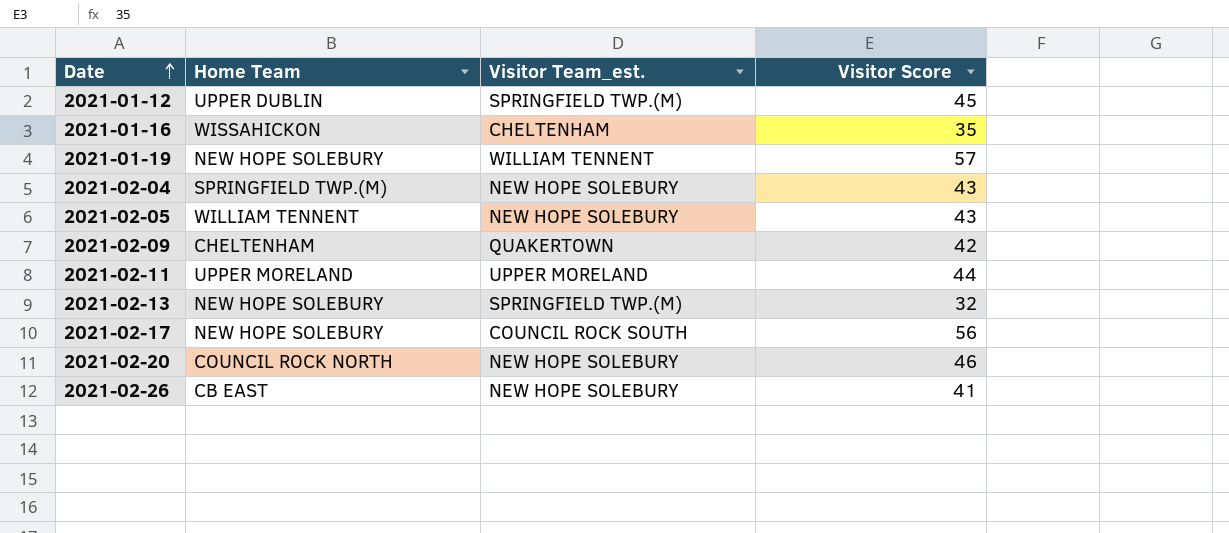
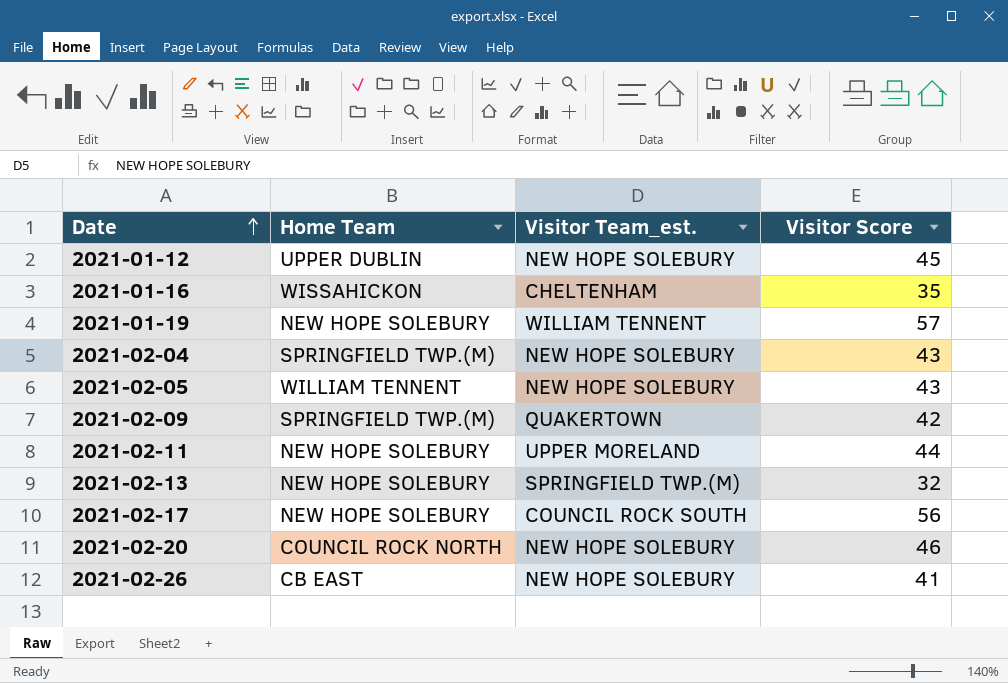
2021-01-12 | Visitor Team_est.: SPRINGFIELD TWP.(M) -> NEW HOPE SOLEBURY
2021-02-09 | Home Team: CHELTENHAM -> SPRINGFIELD TWP.(M)
2021-02-11 | Home Team: UPPER MORELAND -> NEW HOPE SOLEBURY

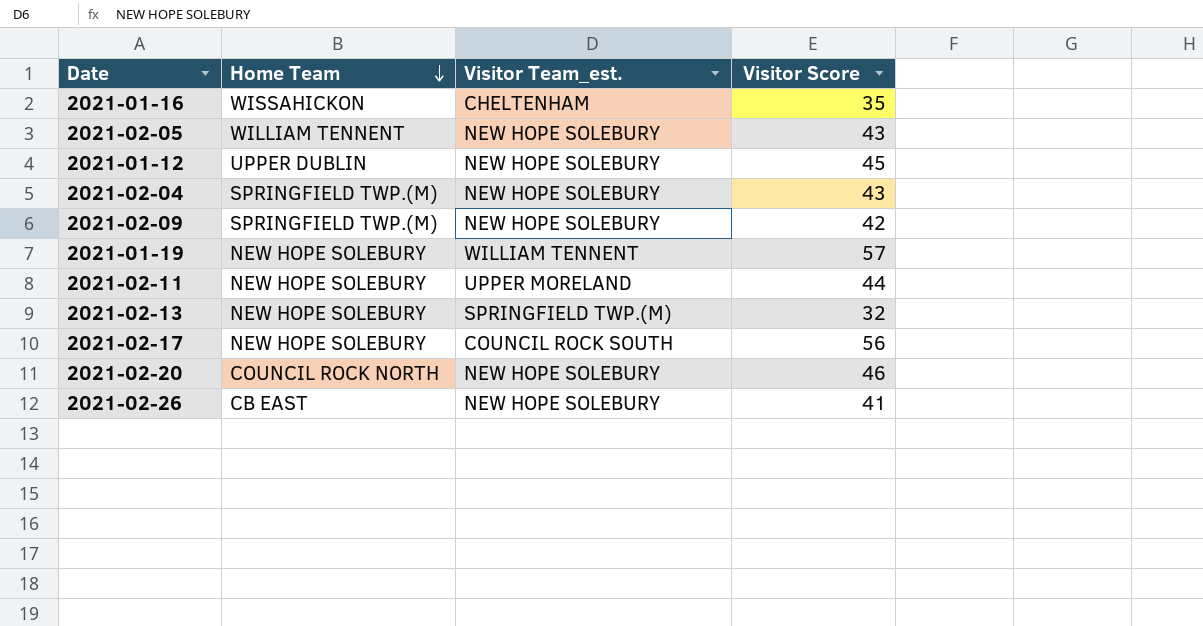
row order: Date ascending -> Home Team descending
2021-02-09 | Visitor Team_est.: QUAKERTOWN -> NEW HOPE SOLEBURY

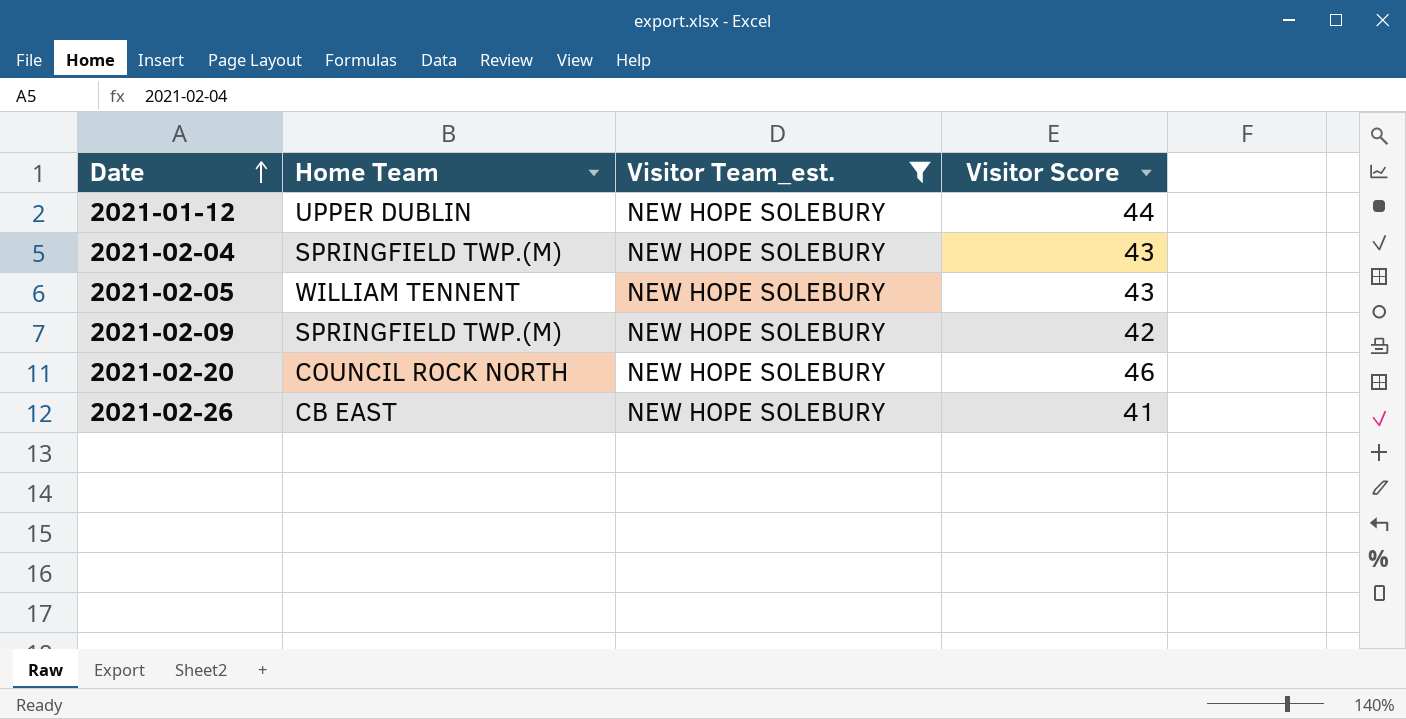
filter: none -> Visitor Team_est. = NEW HOPE SOLEBURY
row order: Home Team descending -> Date ascending
2021-01-12 | Visitor Score: 45 -> 44

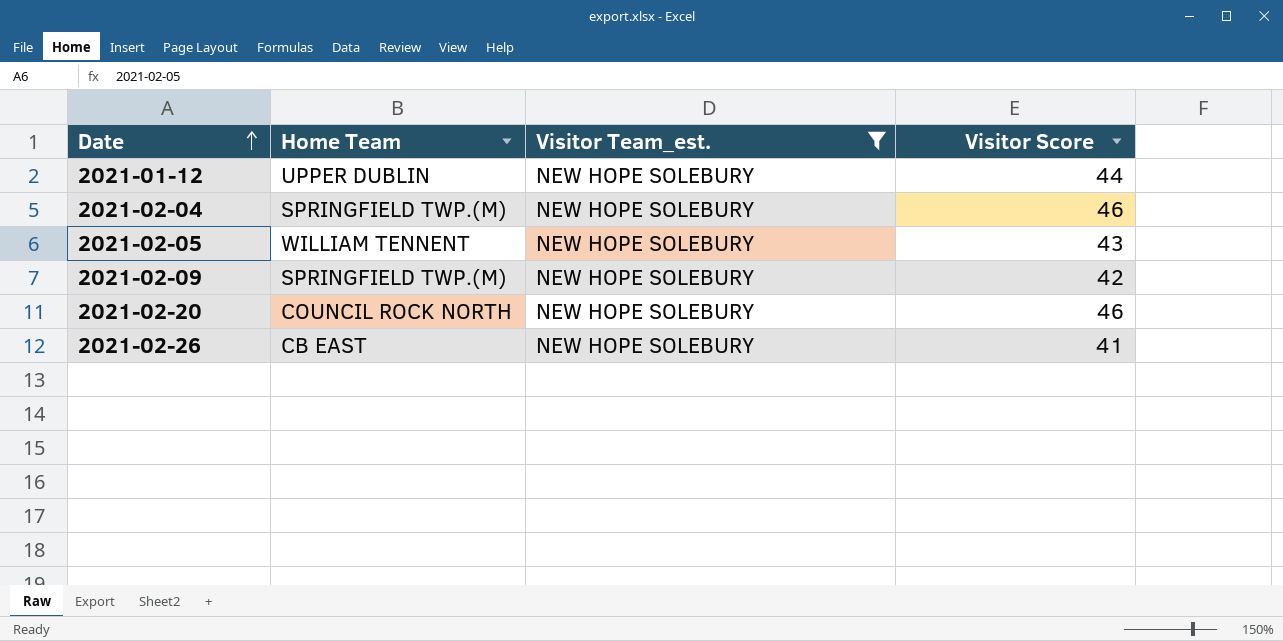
2021-02-04 | Visitor Score: 43 -> 46

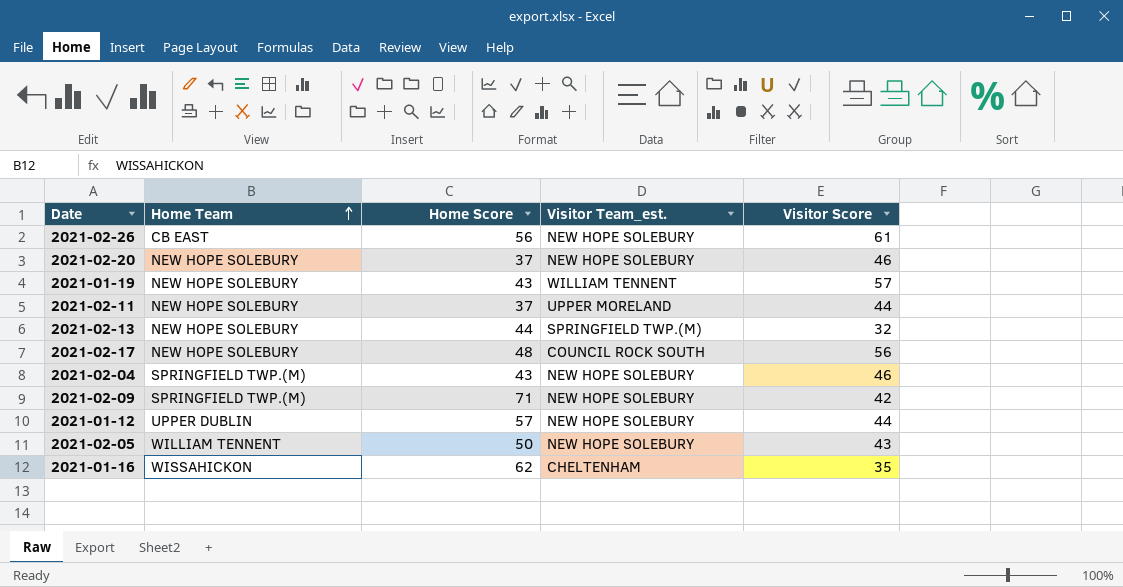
filter: Visitor Team_est. = NEW HOPE SOLEBURY -> none
row order: Date ascending -> Home Team ascending
column Home Score | position: none -> 3
2021-02-26 | Visitor Score: 41 -> 61
2021-02-20 | Home Team: COUNCIL ROCK NORTH -> NEW HOPE SOLEBURY

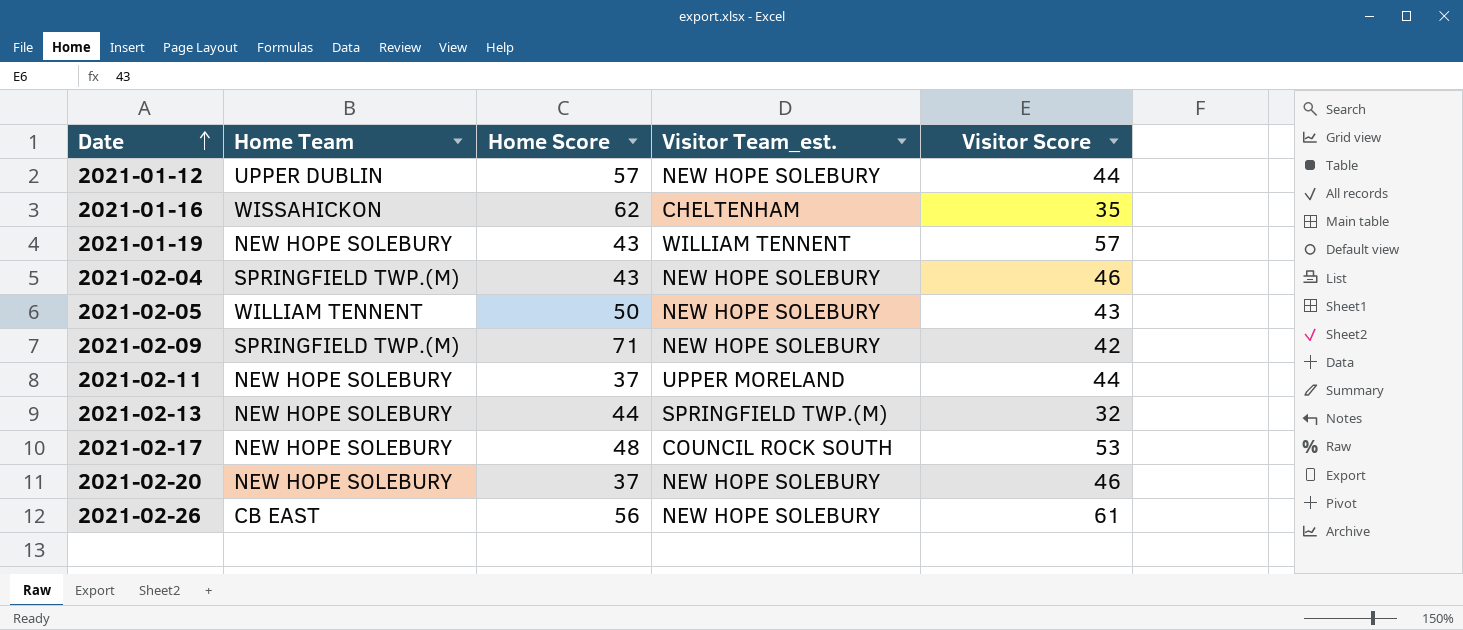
row order: Home Team ascending -> Date ascending
2021-02-17 | Visitor Score: 56 -> 53

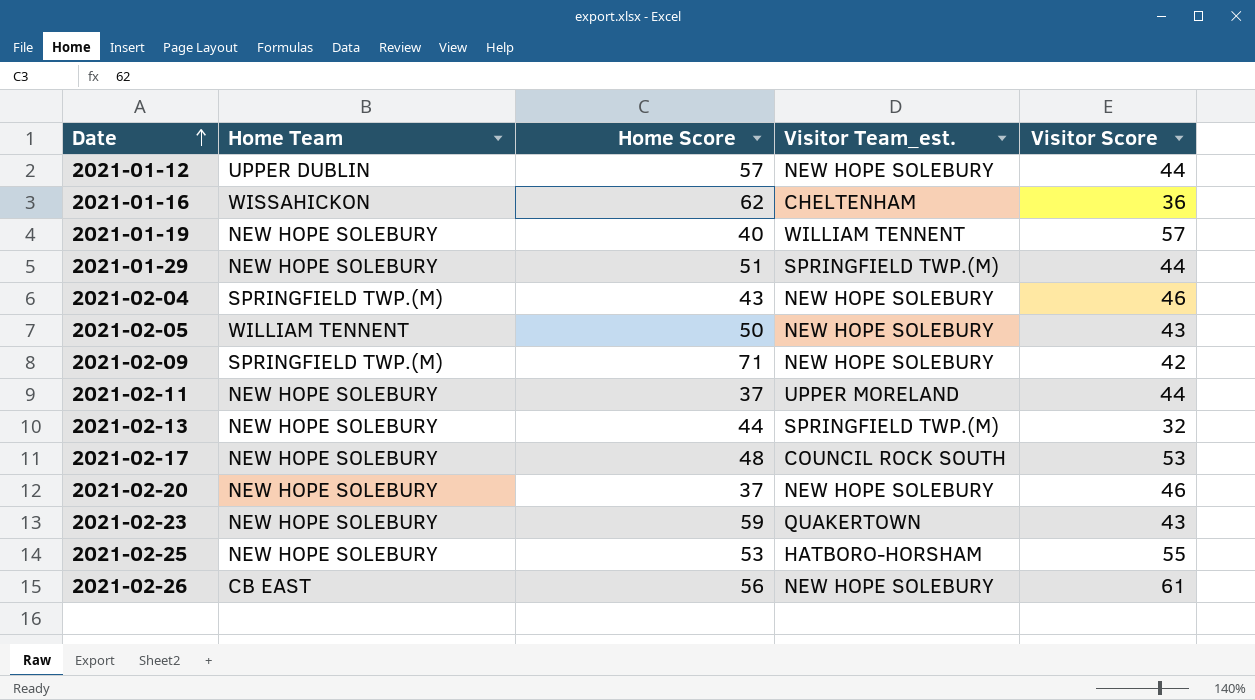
2021-01-16 | Visitor Score: 35 -> 36
2021-01-19 | Home Score: 43 -> 40
row 2021-01-29: none -> NEW HOPE SOLEBURY | 51 | SPRINGFIELD TWP.(M) | 44
row 2021-02-23: none -> NEW HOPE SOLEBURY | 59 | QUAKERTOWN | 43
row 2021-02-25: none -> NEW HOPE SOLEBURY | 53 | HATBORO-HORSHAM | 55

